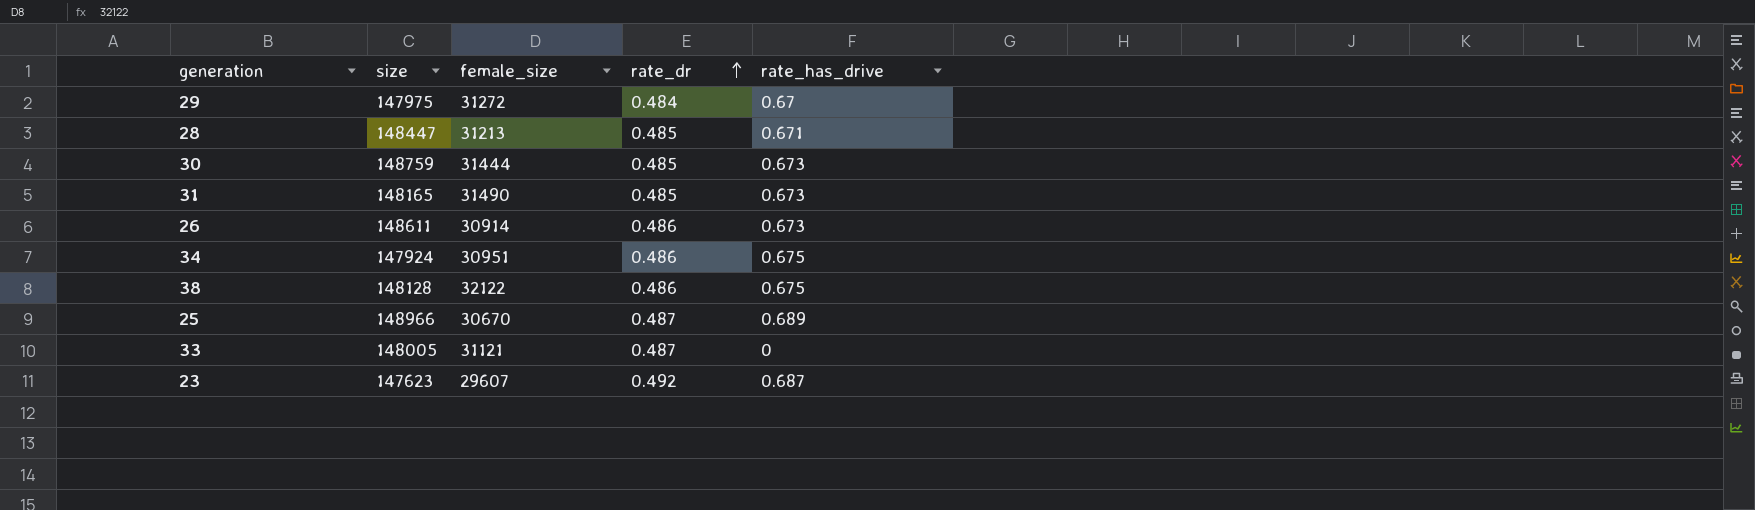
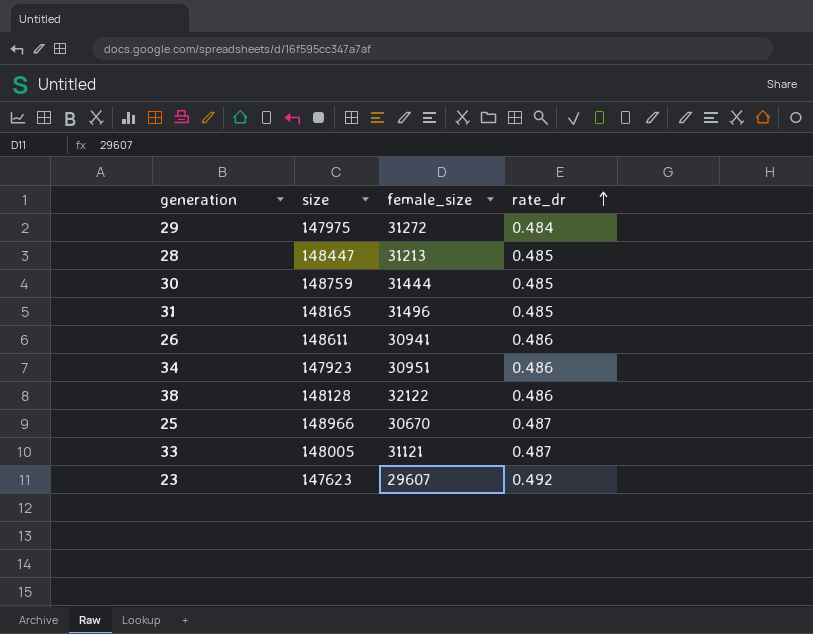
column rate_has_drive | position: 5 -> none
31 | female_size: 31490 -> 31496
26 | female_size: 30914 -> 30941
34 | size: 147924 -> 147923

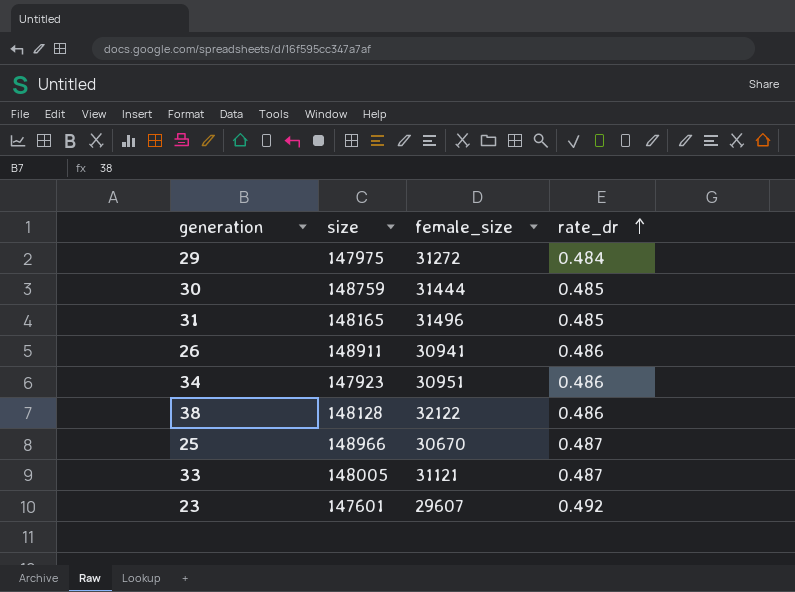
row 28: 148447 | 31213 | 0.485 -> none
26 | size: 148611 -> 148911
23 | size: 147623 -> 147601

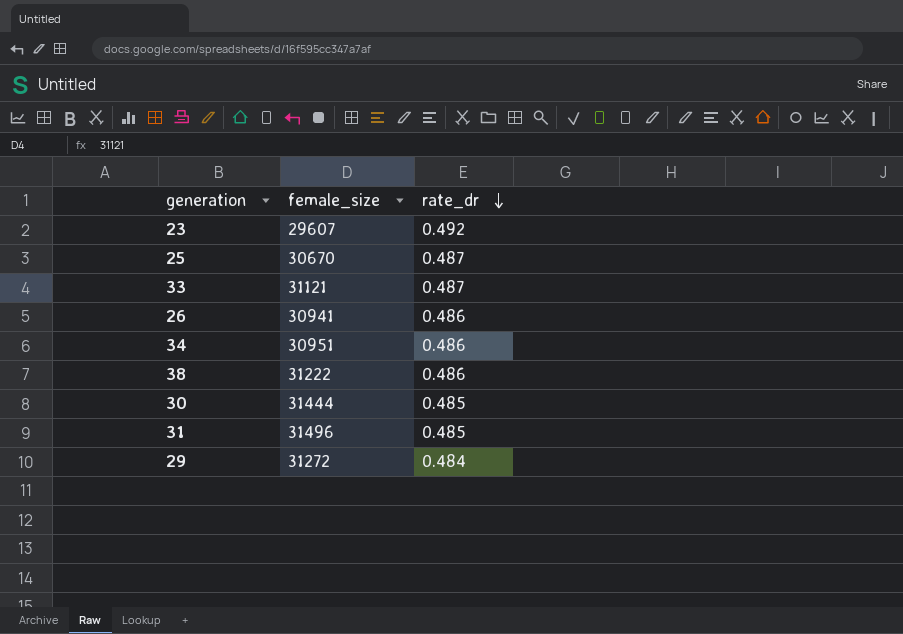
row order: rate_dr ascending -> rate_dr descending
column size | position: 2 -> none
38 | female_size: 32122 -> 31222

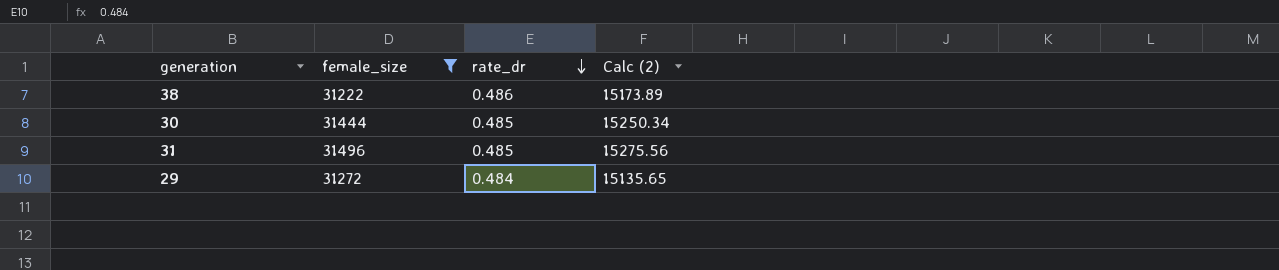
filter: none -> female_size >= 31222
column Calc (2) | formula: none -> [female_size] * [rate_dr]

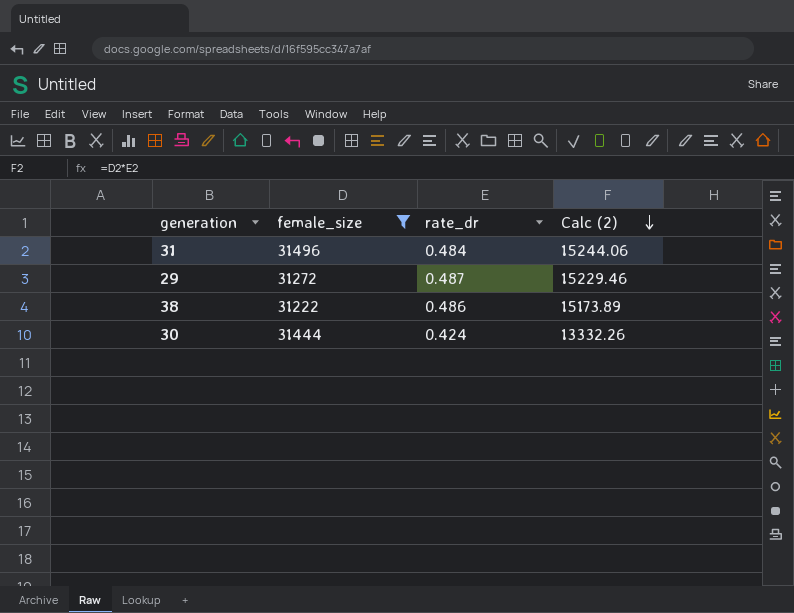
row order: rate_dr descending -> Calc (2) descending
31 | rate_dr: 0.485 -> 0.484
31 | Calc (2): 15275.56 -> 15244.06
29 | rate_dr: 0.484 -> 0.487
29 | Calc (2): 15135.65 -> 15229.46
30 | rate_dr: 0.485 -> 0.424
30 | Calc (2): 15250.34 -> 13332.26

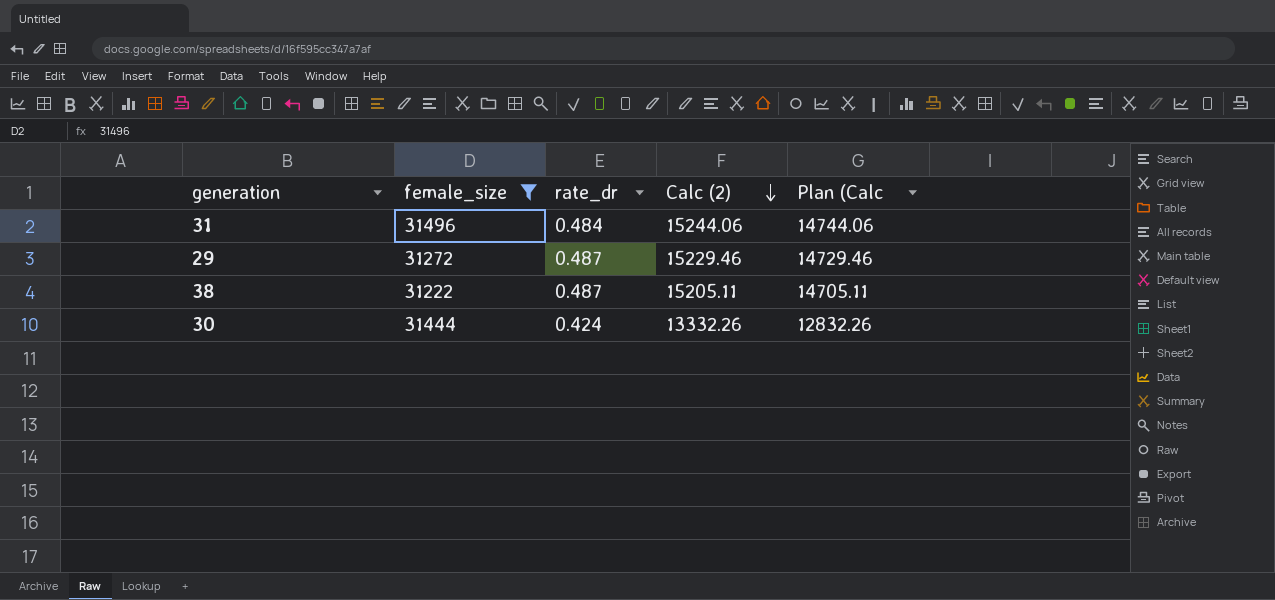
column Plan (Calc | formula: none -> [Calc (2)] - 500
38 | rate_dr: 0.486 -> 0.487
38 | Calc (2): 15173.89 -> 15205.11

